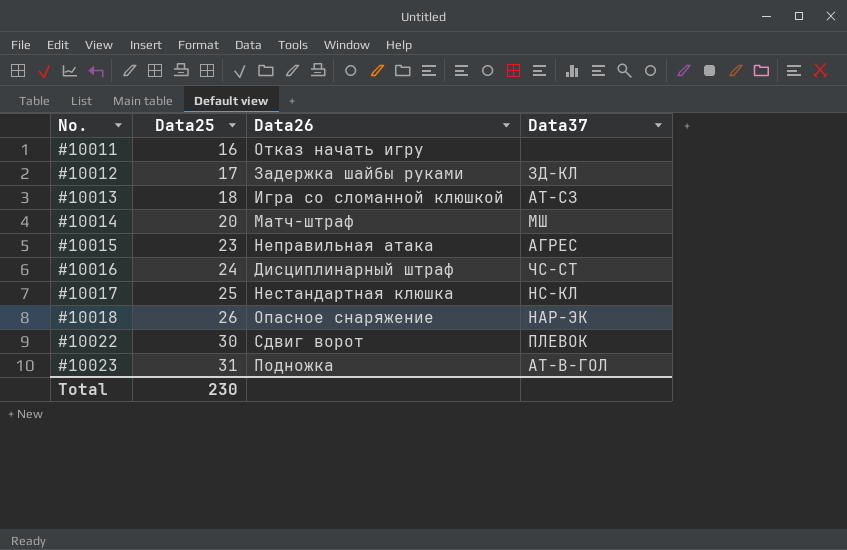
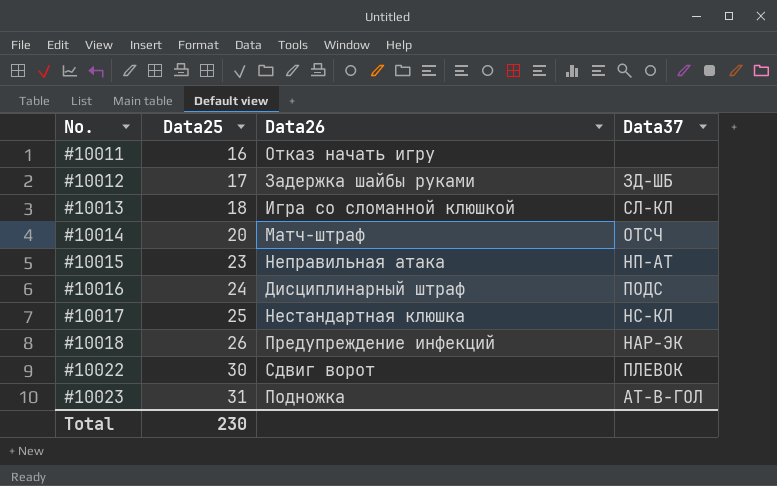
#10012 | Data37: ЗД-КЛ -> ЗД-ШБ
#10013 | Data37: АТ-СЗ -> СЛ-КЛ
#10014 | Data37: МШ -> ОТСЧ
#10015 | Data37: АГРЕС -> НП-АТ
#10016 | Data37: ЧС-СТ -> ПОДС
#10018 | Data26: Опасное снаряжение -> Предупреждение инфекций

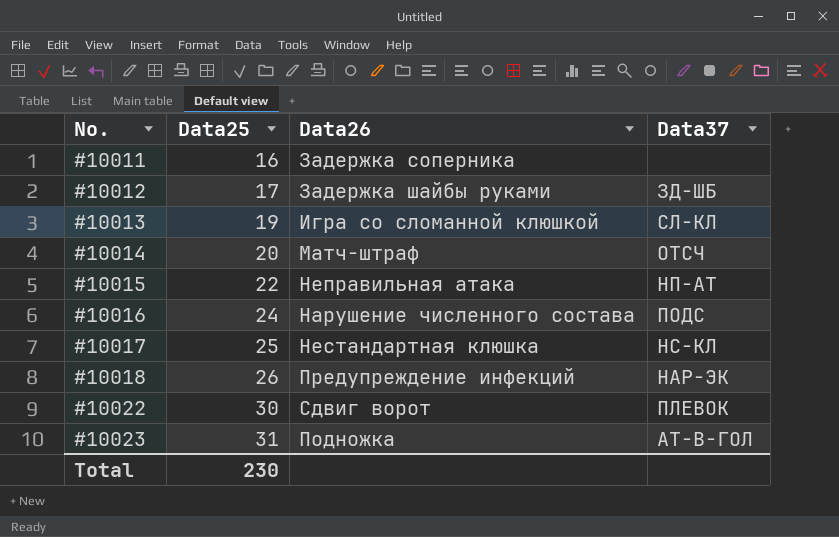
#10011 | Data26: Отказ начать игру -> Задержка соперника
#10013 | Data25: 18 -> 19
#10015 | Data25: 23 -> 22
#10016 | Data26: Дисциплинарный штраф -> Нарушение численного состава

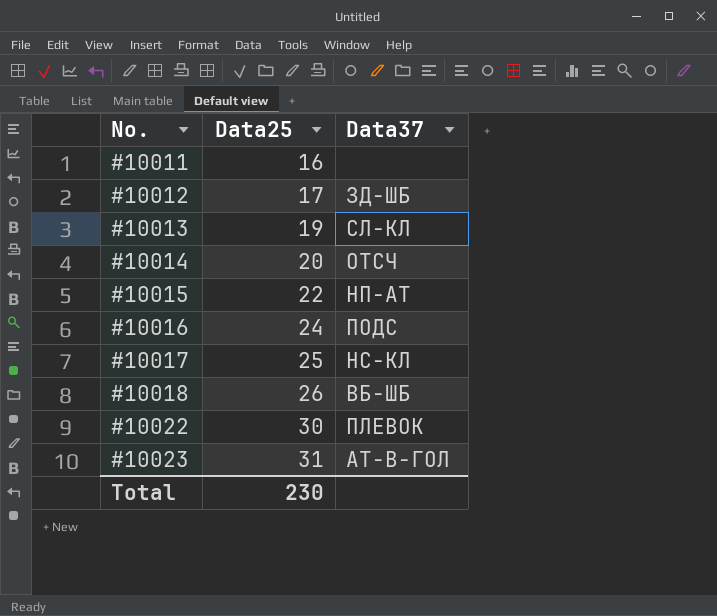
column Data26 | position: 3 -> none
#10018 | Data37: НАР-ЭК -> ВБ-ШБ

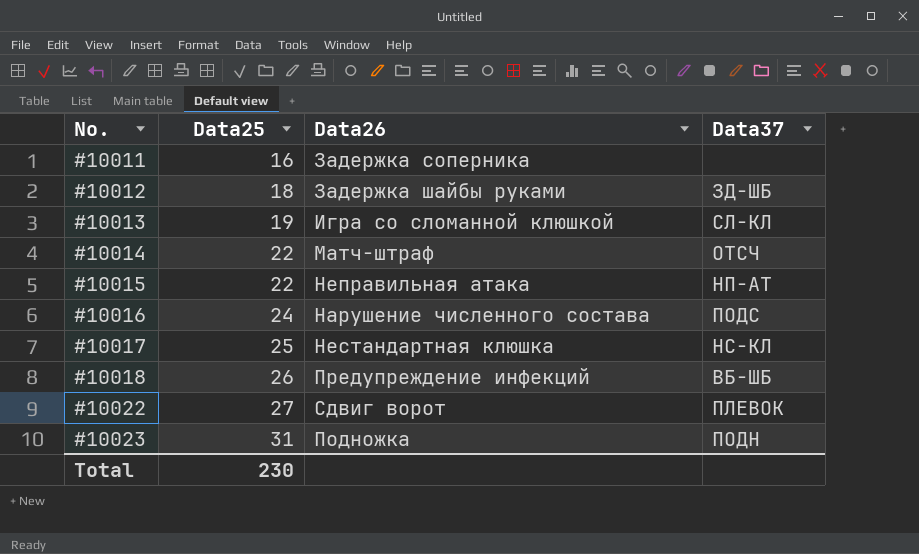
column Data26 | position: none -> 3
#10012 | Data25: 17 -> 18
#10014 | Data25: 20 -> 22
#10022 | Data25: 30 -> 27
#10023 | Data37: АТ-В-ГОЛ -> ПОДН

